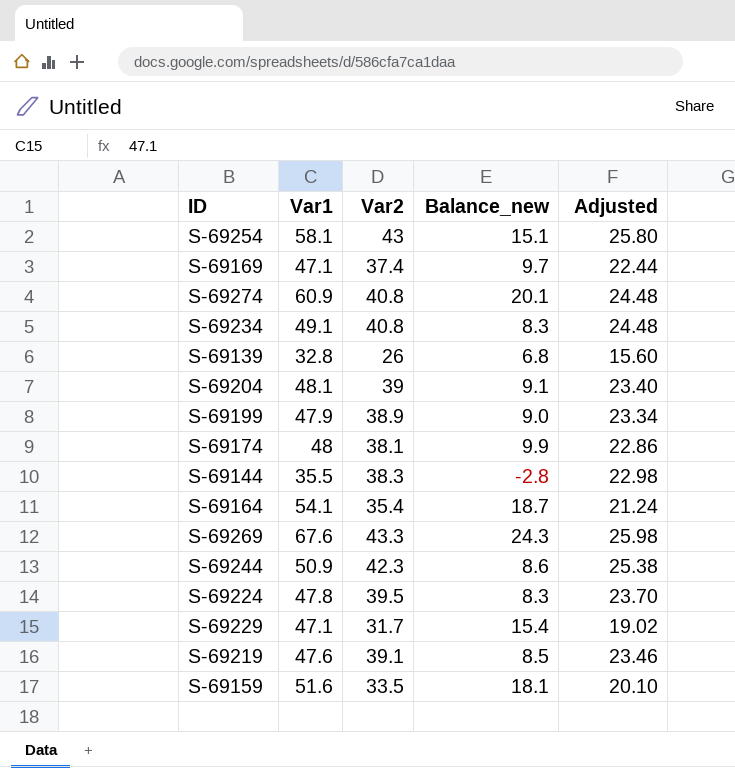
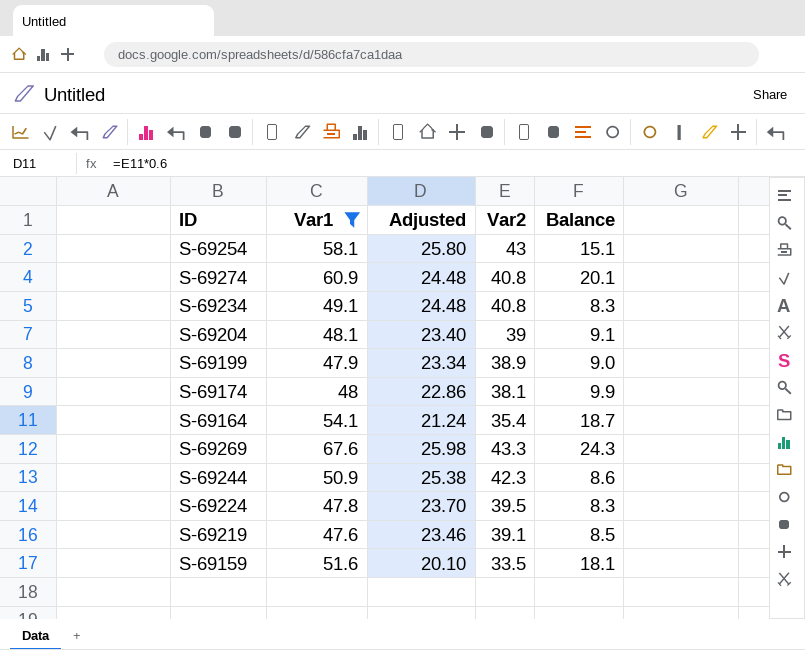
filter: none -> Var1 >= 47.6
column Adjusted | position: 5 -> 3
column name: Balance_new -> Balance

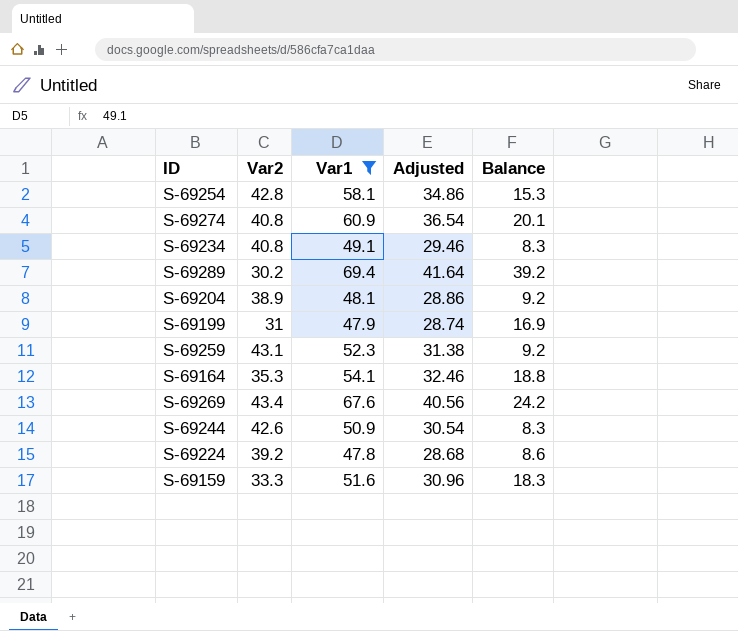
column Var2 | position: 4 -> 2
column Adjusted | formula: [Var2] * 0.6 -> [Var1] * 0.6
row S-69174: 48 | 22.86 | 38.1 | 9.9 -> none
row S-69219: 47.6 | 23.46 | 39.1 | 8.5 -> none
S-69254 | Var2: 43 -> 42.8
S-69254 | Balance: 15.1 -> 15.3
row S-69289: none -> 30.2 | 69.4 | 41.64 | 39.2
S-69204 | Var2: 39 -> 38.9
S-69204 | Balance: 9.1 -> 9.2
S-69199 | Var2: 38.9 -> 31
S-69199 | Balance: 9.0 -> 16.9
row S-69259: none -> 43.1 | 52.3 | 31.38 | 9.2
S-69164 | Var2: 35.4 -> 35.3
S-69164 | Balance: 18.7 -> 18.8
S-69269 | Var2: 43.3 -> 43.4
S-69269 | Balance: 24.3 -> 24.2
S-69244 | Var2: 42.3 -> 42.6
S-69244 | Balance: 8.6 -> 8.3
S-69224 | Var2: 39.5 -> 39.2
S-69224 | Balance: 8.3 -> 8.6
S-69159 | Var2: 33.5 -> 33.3
S-69159 | Balance: 18.1 -> 18.3

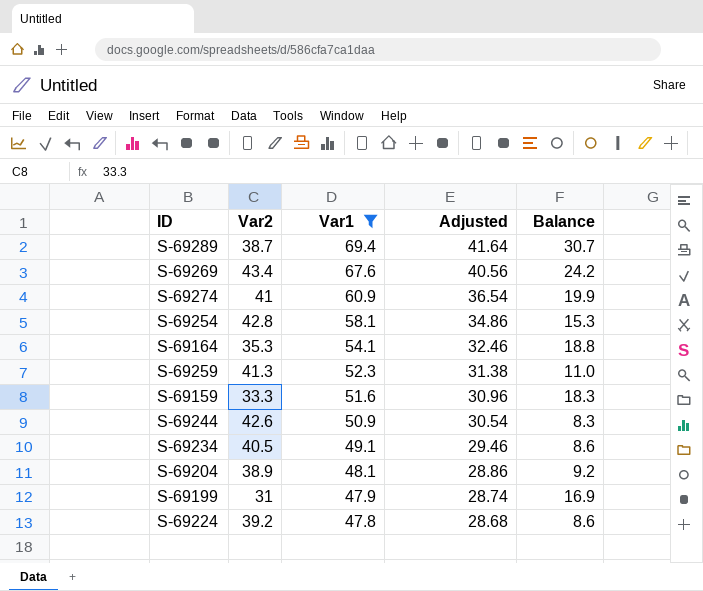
row order: none -> Var1 descending
S-69289 | Var2: 30.2 -> 38.7
S-69289 | Balance: 39.2 -> 30.7
S-69274 | Var2: 40.8 -> 41
S-69274 | Balance: 20.1 -> 19.9
S-69259 | Var2: 43.1 -> 41.3
S-69259 | Balance: 9.2 -> 11.0
S-69234 | Var2: 40.8 -> 40.5
S-69234 | Balance: 8.3 -> 8.6

